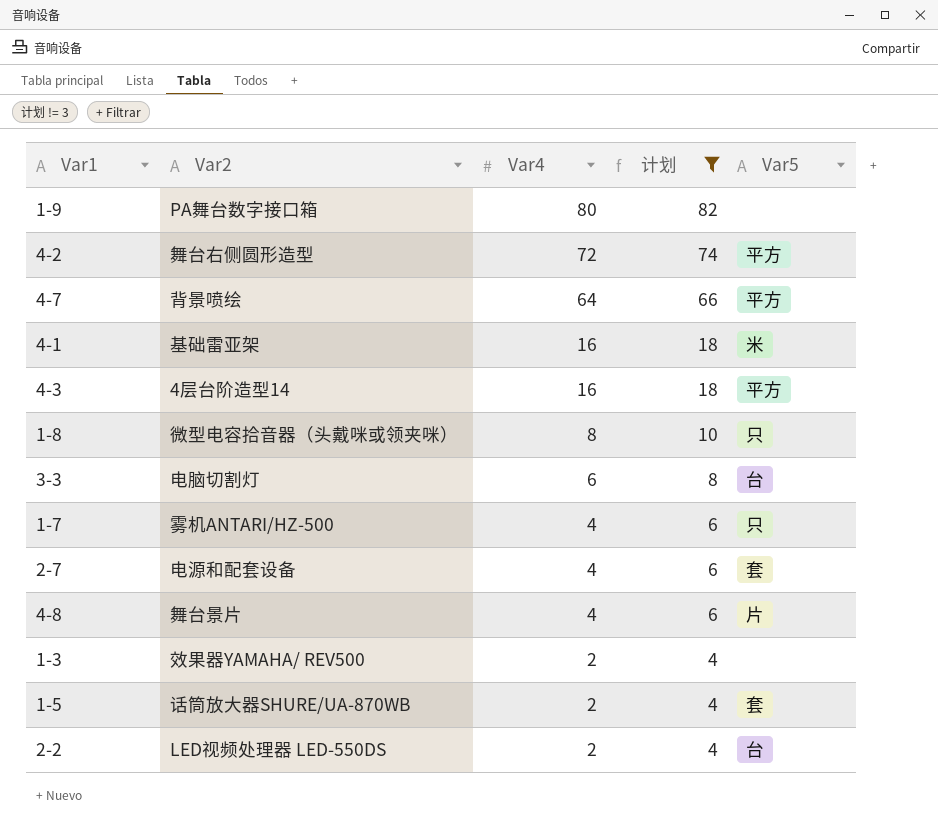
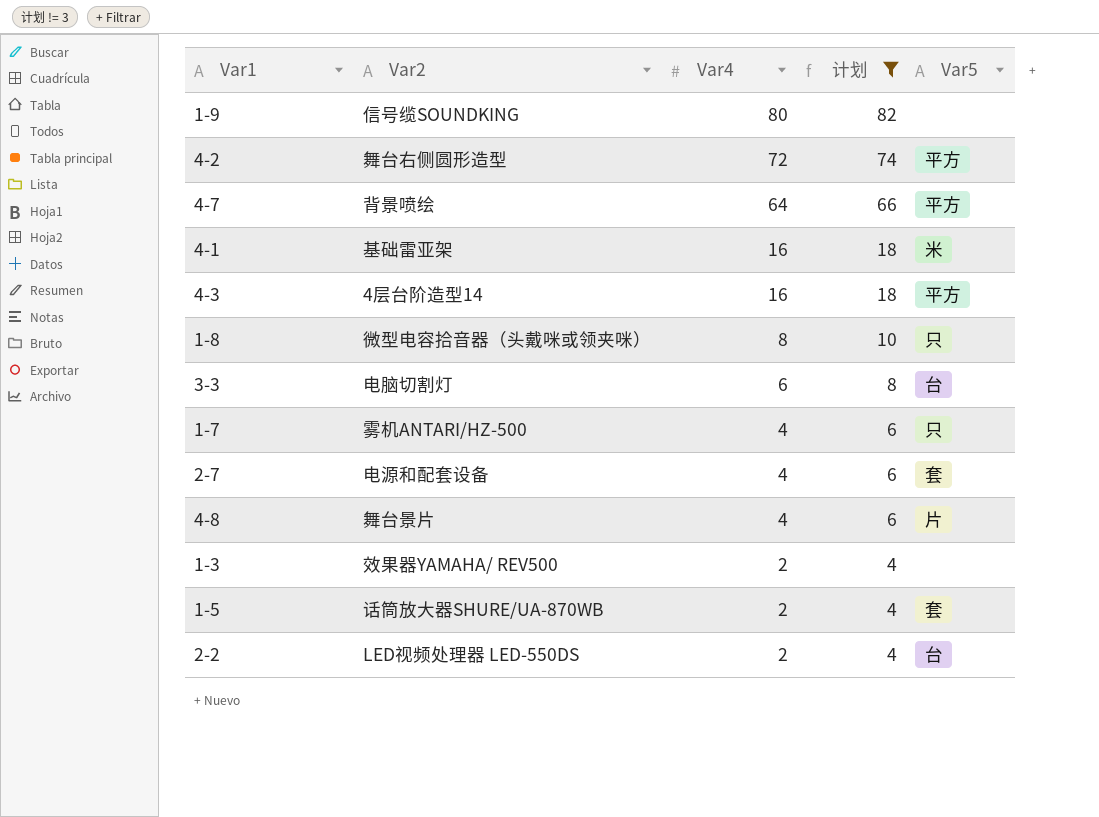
1-9 | Var2: PA舞台数字接口箱 -> 信号缆SOUNDKING

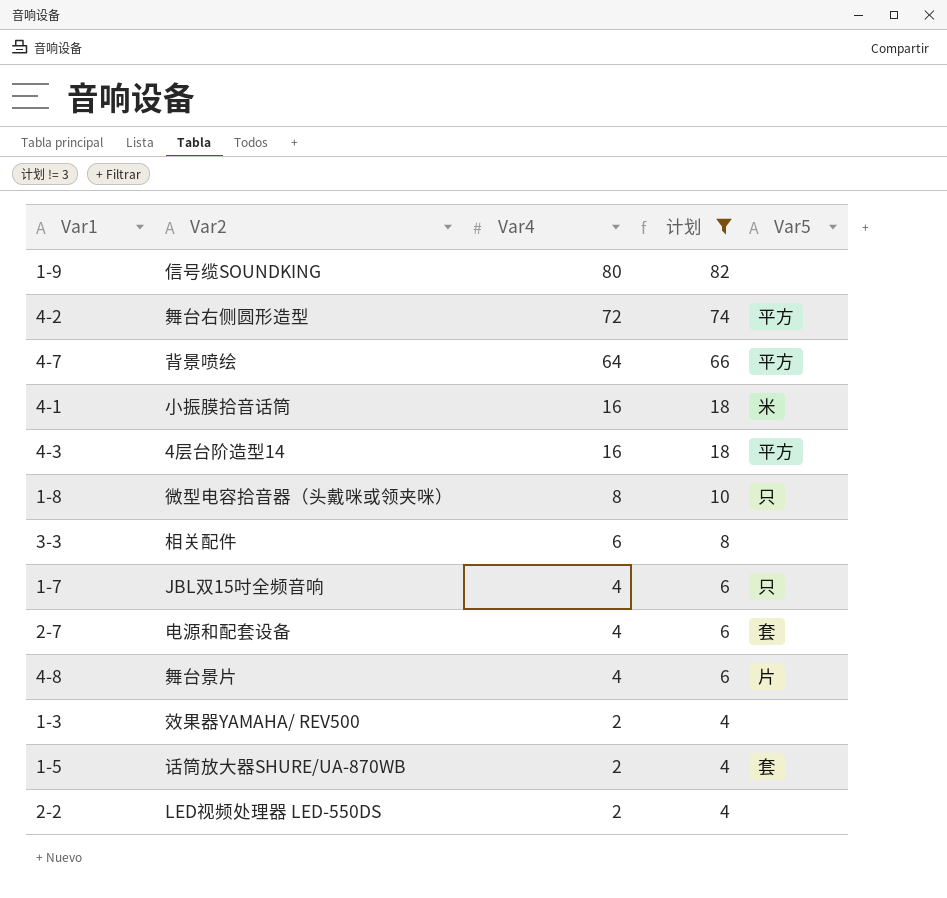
4-1 | Var2: 基础雷亚架 -> 小振膜拾音话筒
3-3 | Var2: 电脑切割灯 -> 相关配件
3-3 | Var5: 台 -> none
1-7 | Var2: 雾机ANTARI/HZ-500 -> JBL双15吋全频音响
2-2 | Var5: 台 -> none

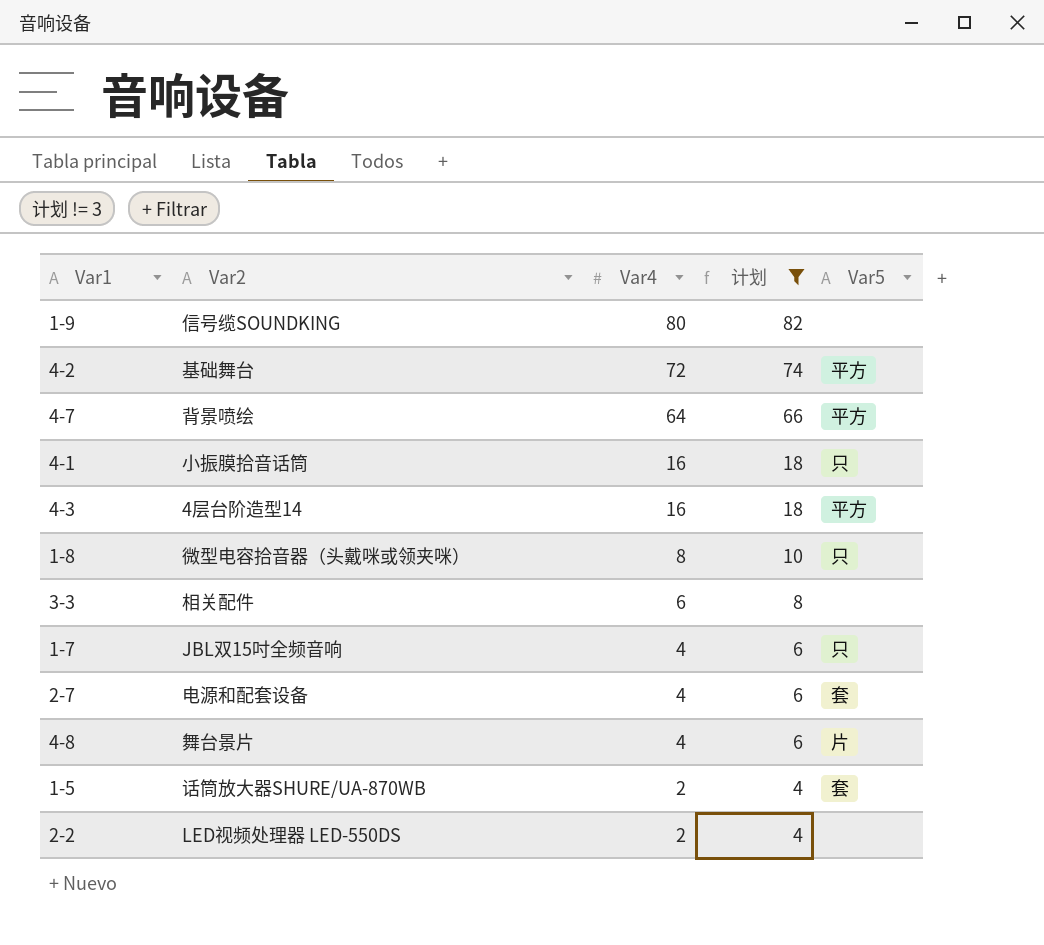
row 1-3: 效果器YAMAHA/ REV500 | 2 | 4 | none -> none
4-2 | Var2: 舞台右侧圆形造型 -> 基础舞台
4-1 | Var5: 米 -> 只

